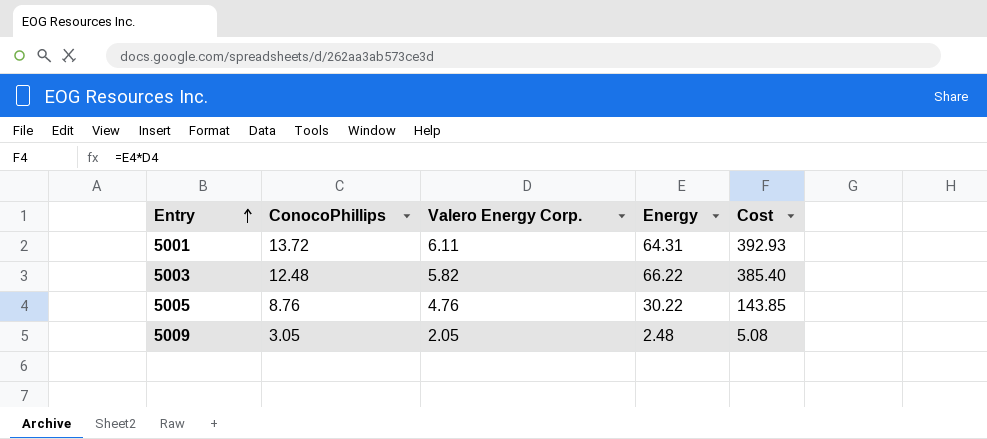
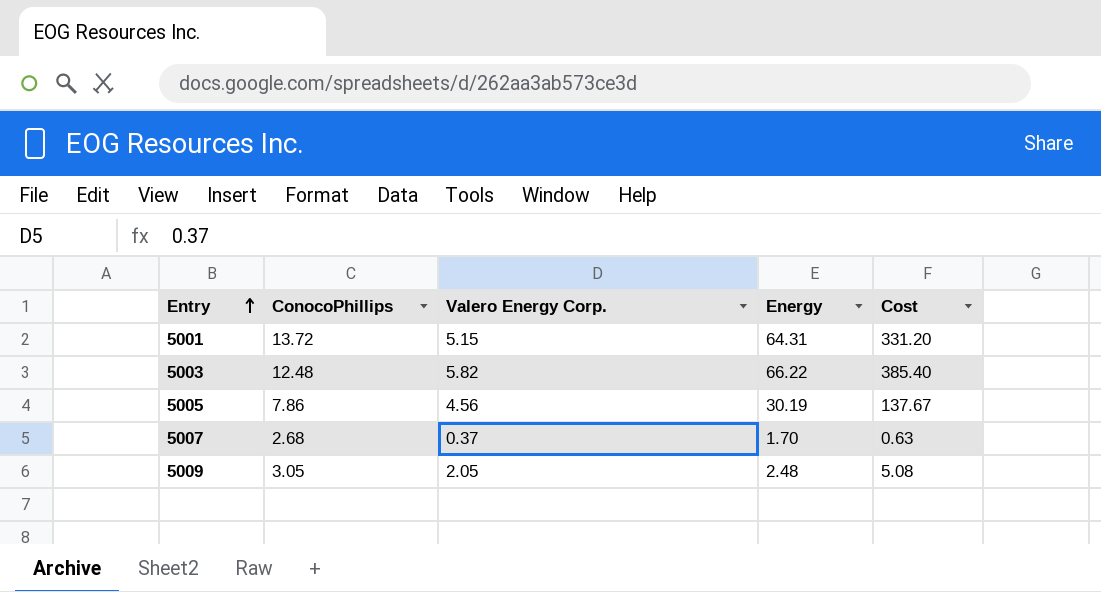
5001 | Valero Energy Corp.: 6.11 -> 5.15
5001 | Cost: 392.93 -> 331.20
5005 | ConocoPhillips: 8.76 -> 7.86
5005 | Valero Energy Corp.: 4.76 -> 4.56
5005 | Energy: 30.22 -> 30.19
5005 | Cost: 143.85 -> 137.67
row 5007: none -> 2.68 | 0.37 | 1.70 | 0.63

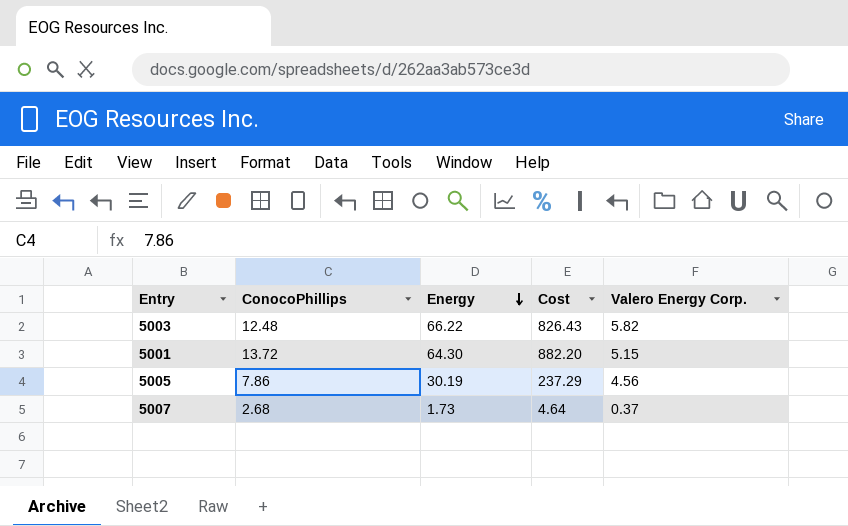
row order: Entry ascending -> Energy descending
column Cost | formula: [Valero Energy Corp.] * [Energy] -> [ConocoPhillips] * [Energy]
column Valero Energy Corp. | position: 3 -> 5
row 5009: 3.05 | 2.05 | 2.48 | 5.08 -> none
5001 | Energy: 64.31 -> 64.30
5007 | Energy: 1.70 -> 1.73

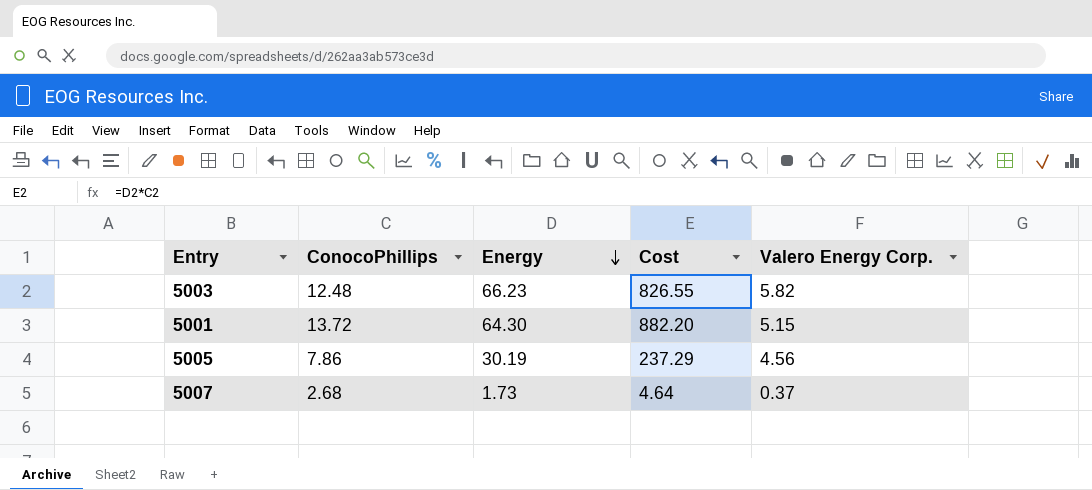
5003 | Energy: 66.22 -> 66.23
5003 | Cost: 826.43 -> 826.55

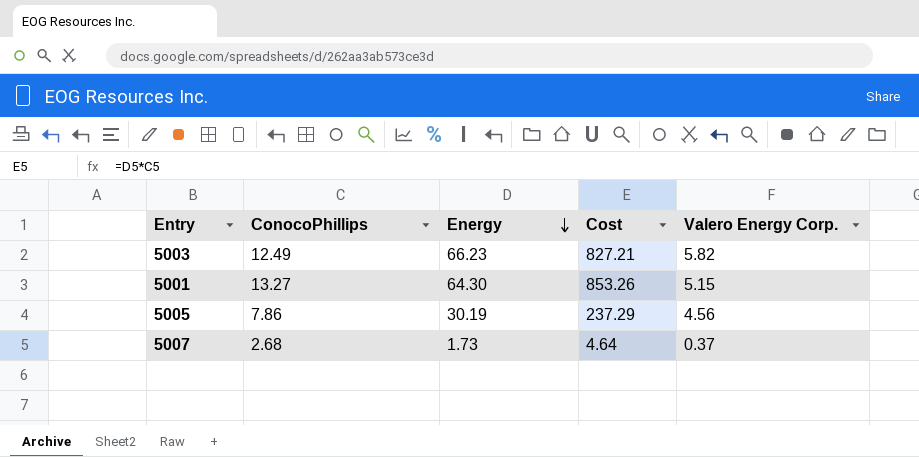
5003 | ConocoPhillips: 12.48 -> 12.49
5003 | Cost: 826.55 -> 827.21
5001 | ConocoPhillips: 13.72 -> 13.27
5001 | Cost: 882.20 -> 853.26

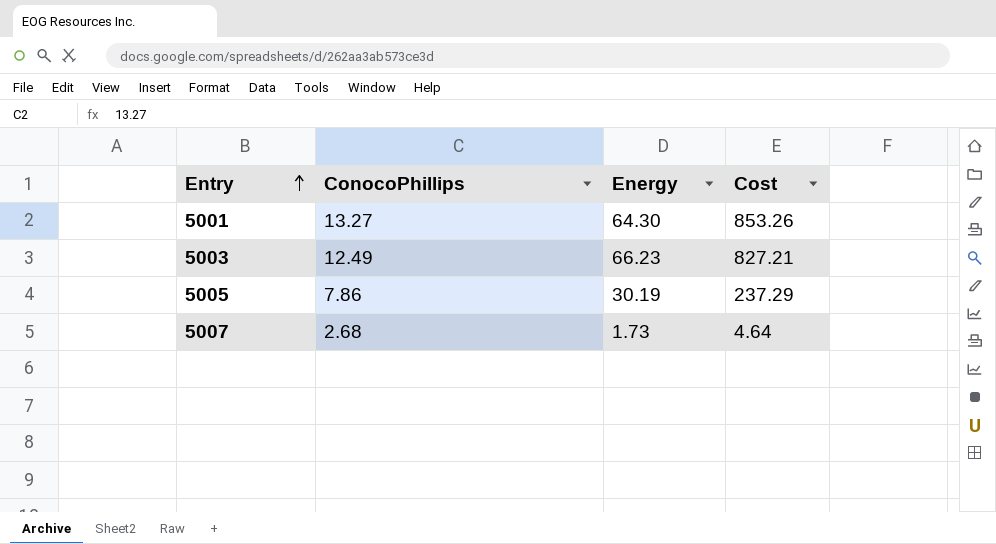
row order: Energy descending -> Entry ascending
column Valero Energy Corp. | position: 5 -> none

